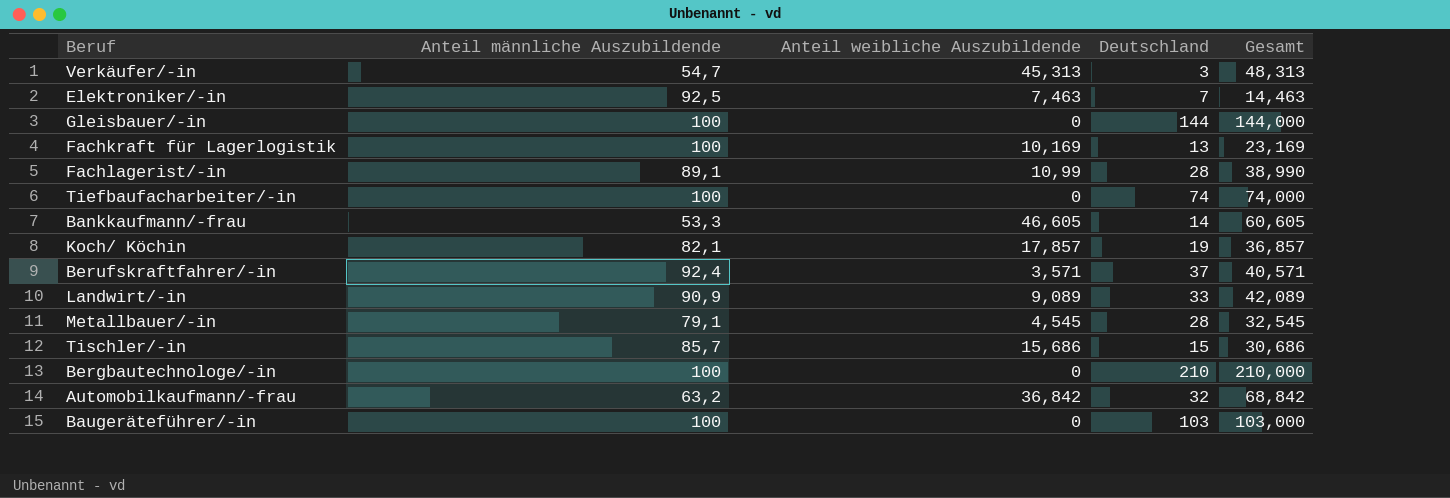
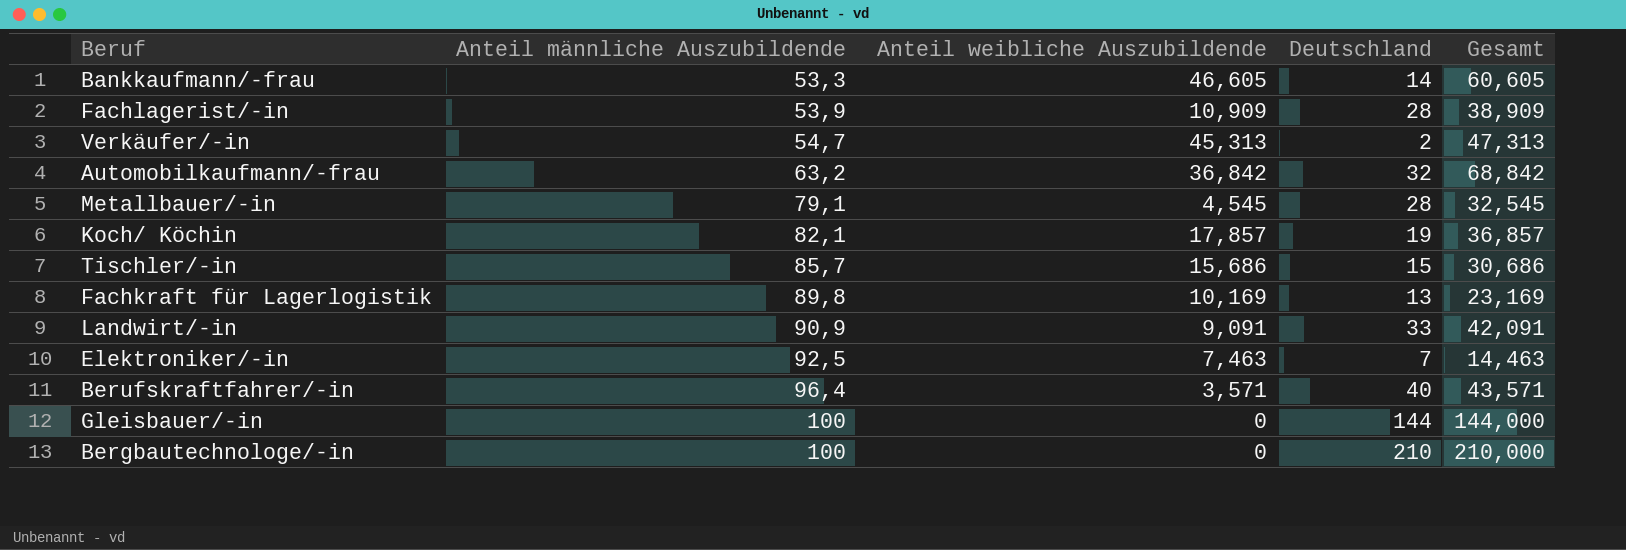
row order: none -> Anteil männliche Auszubildende ascending
row Tiefbaufacharbeiter/-in: 100 | 0 | 74 | 74,000 -> none
row Baugeräteführer/-in: 100 | 0 | 103 | 103,000 -> none
Fachlagerist/-in | Anteil männliche Auszubildende: 89,1 -> 53,9
Fachlagerist/-in | Anteil weibliche Auszubildende: 10,99 -> 10,909
Fachlagerist/-in | Gesamt: 38,990 -> 38,909
Verkäufer/-in | Deutschland: 3 -> 2
Verkäufer/-in | Gesamt: 48,313 -> 47,313
Fachkraft für Lagerlogistik | Anteil männliche Auszubildende: 100 -> 89,8
Landwirt/-in | Anteil weibliche Auszubildende: 9,089 -> 9,091
Landwirt/-in | Gesamt: 42,089 -> 42,091
Berufskraftfahrer/-in | Anteil männliche Auszubildende: 92,4 -> 96,4
Berufskraftfahrer/-in | Deutschland: 37 -> 40
Berufskraftfahrer/-in | Gesamt: 40,571 -> 43,571

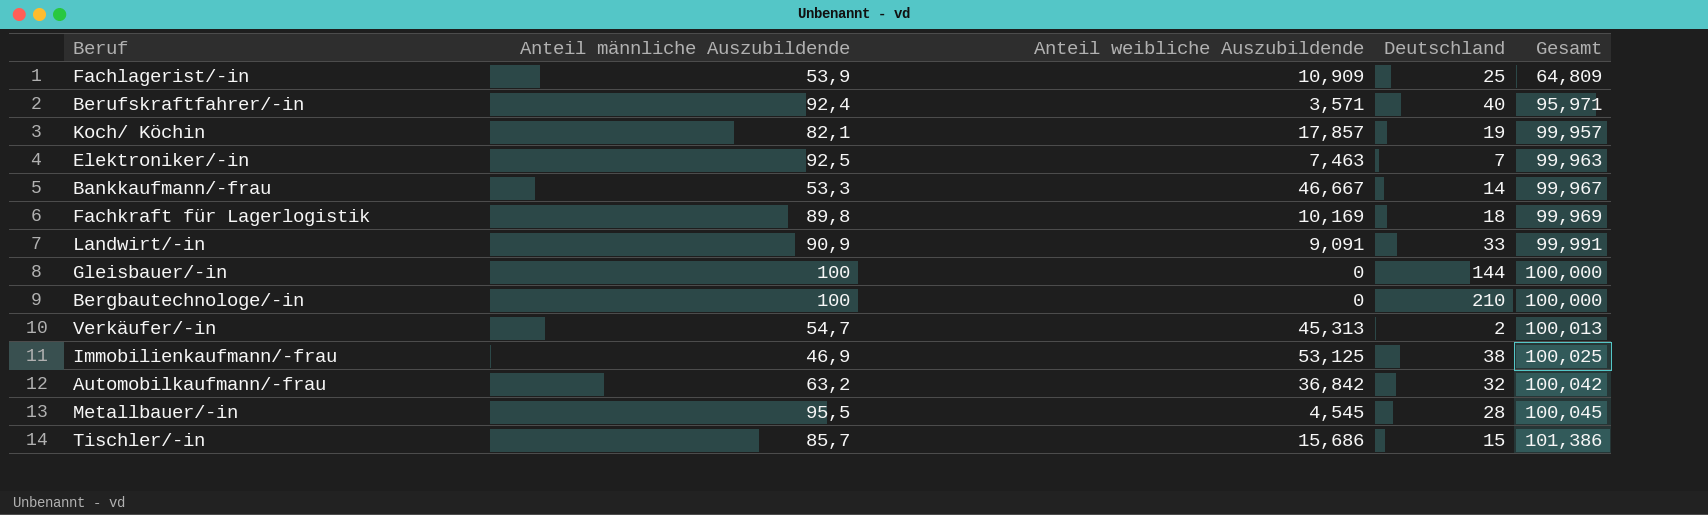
row order: Anteil männliche Auszubildende ascending -> Gesamt ascending
column Gesamt | formula: [Anteil weibliche Auszubildende] + [Deutschland] -> [Anteil männliche Auszubildende] + [Anteil weibliche Auszubildende]
Fachlagerist/-in | Deutschland: 28 -> 25
Berufskraftfahrer/-in | Anteil männliche Auszubildende: 96,4 -> 92,4
Bankkaufmann/-frau | Anteil weibliche Auszubildende: 46,605 -> 46,667
Fachkraft für Lagerlogistik | Deutschland: 13 -> 18
row Immobilienkaufmann/-frau: none -> 46,9 | 53,125 | 38 | 100,025
Metallbauer/-in | Anteil männliche Auszubildende: 79,1 -> 95,5

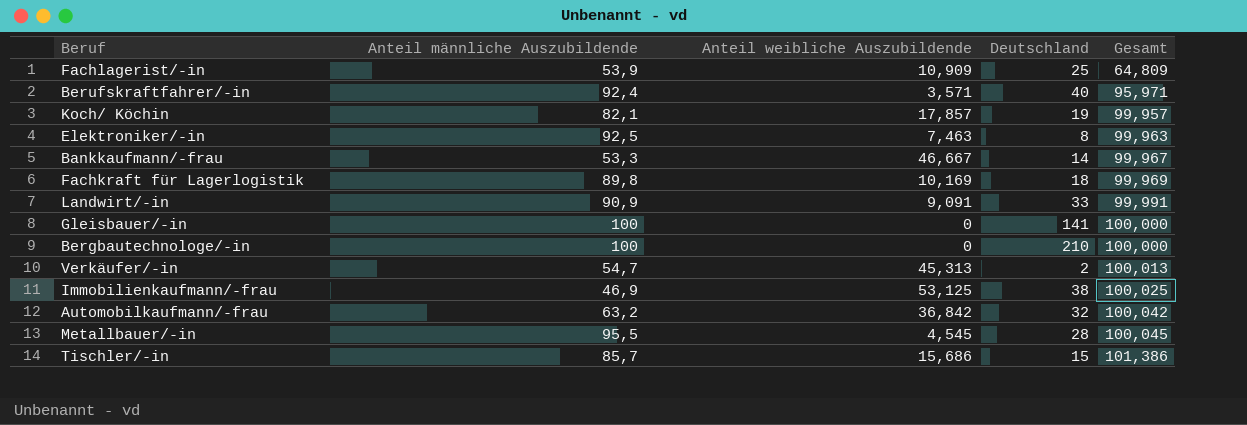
Elektroniker/-in | Deutschland: 7 -> 8
Gleisbauer/-in | Deutschland: 144 -> 141

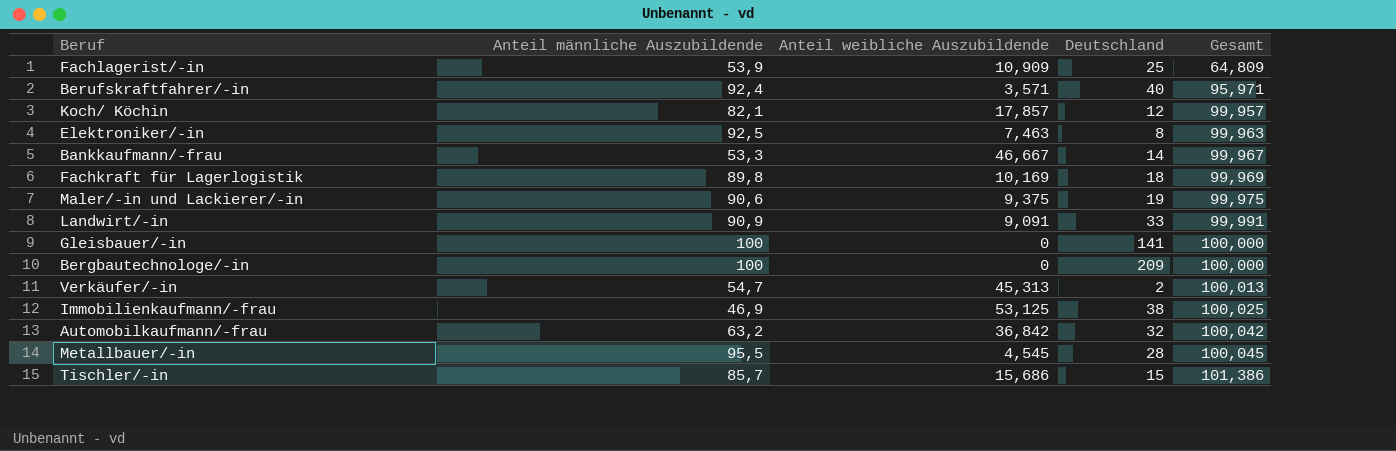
Koch/ Köchin | Deutschland: 19 -> 12
row Maler/-in und Lackierer/-in: none -> 90,6 | 9,375 | 19 | 99,975
Bergbautechnologe/-in | Deutschland: 210 -> 209

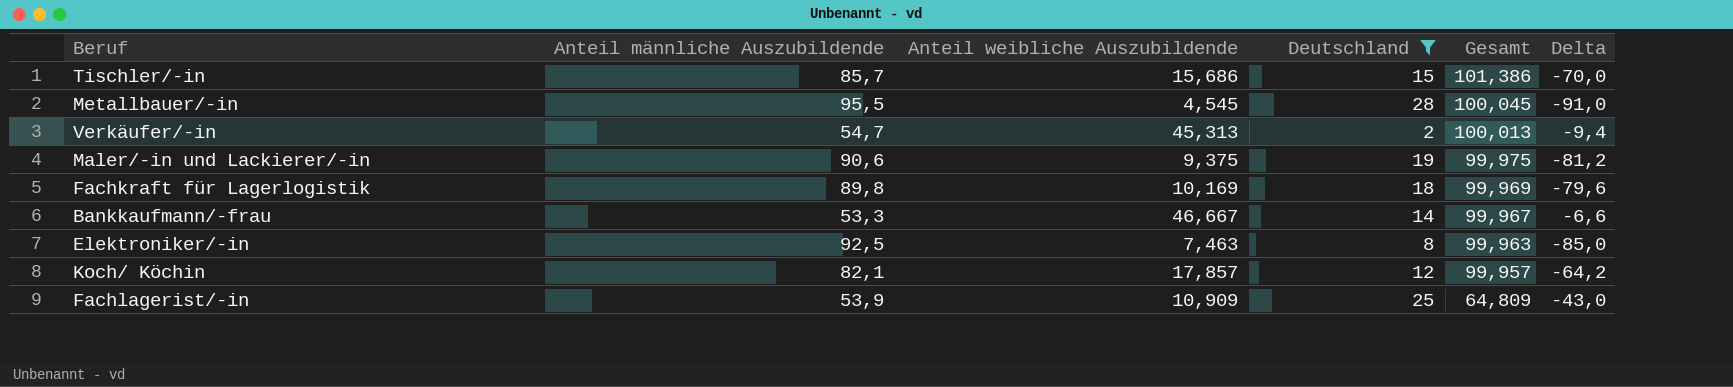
filter: none -> Deutschland <= 28
row order: Gesamt ascending -> Gesamt descending
column Delta | formula: none -> [Anteil weibliche Auszubildende] - [Anteil männliche Auszubildende]

